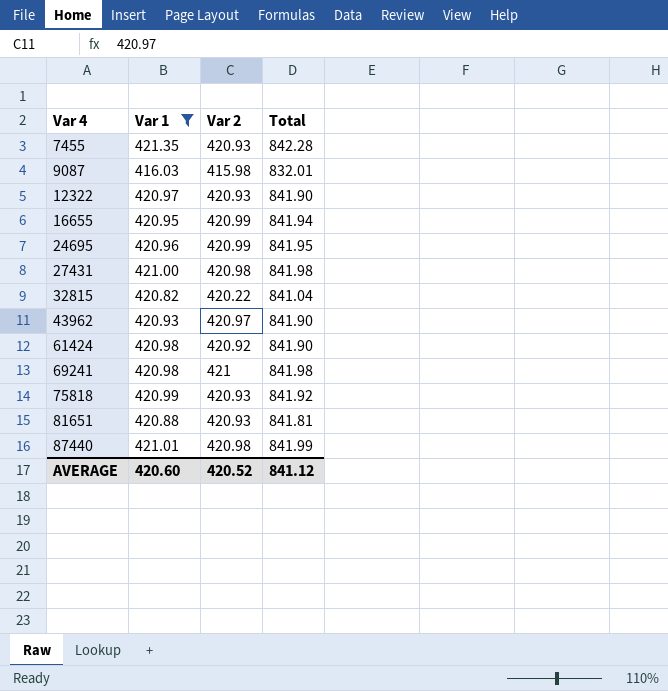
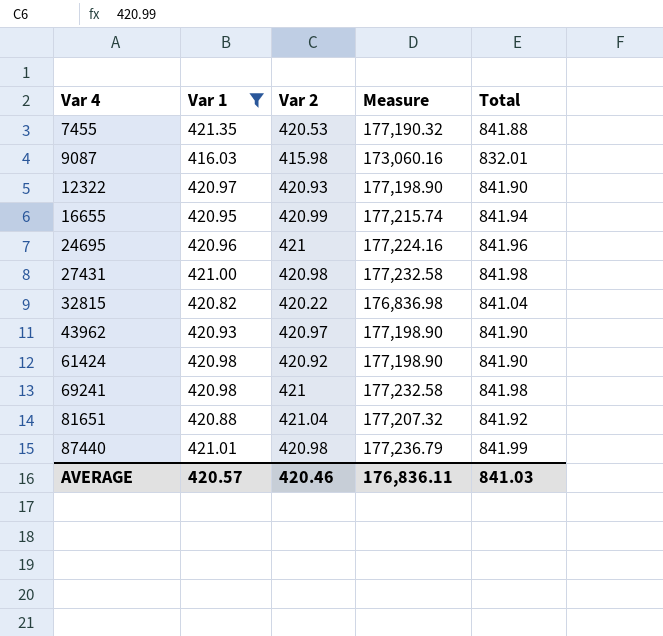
column Measure | formula: none -> [Var 1] * [Var 2]
row 75818: 420.99 | 420.93 | 841.92 -> none
7455 | Var 2: 420.93 -> 420.53
7455 | Total: 842.28 -> 841.88
24695 | Var 2: 420.99 -> 421
24695 | Total: 841.95 -> 841.96
81651 | Var 2: 420.93 -> 421.04
81651 | Total: 841.81 -> 841.92
AVERAGE | Var 1: 420.60 -> 420.57
AVERAGE | Var 2: 420.52 -> 420.46
AVERAGE | Total: 841.12 -> 841.03

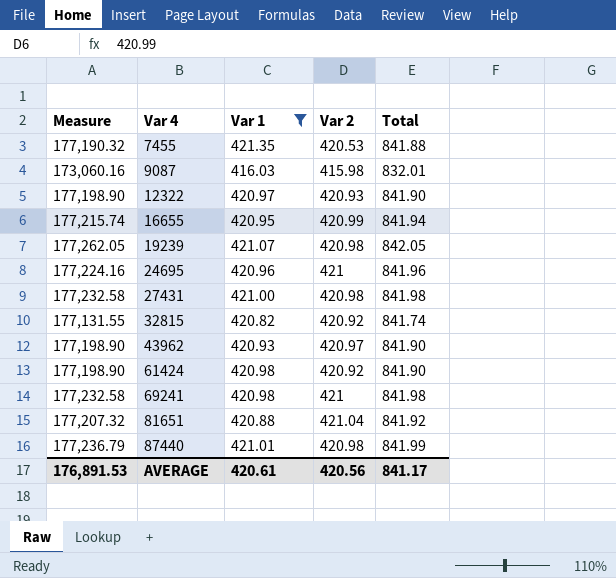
column Measure | position: 4 -> 1
row 19239: none -> 177,262.05 | 421.07 | 420.98 | 842.05
32815 | Measure: 176,836.98 -> 177,131.55
32815 | Var 2: 420.22 -> 420.92
32815 | Total: 841.04 -> 841.74
AVERAGE | Measure: 176,836.11 -> 176,891.53
AVERAGE | Var 1: 420.57 -> 420.61
AVERAGE | Var 2: 420.46 -> 420.56
AVERAGE | Total: 841.03 -> 841.17

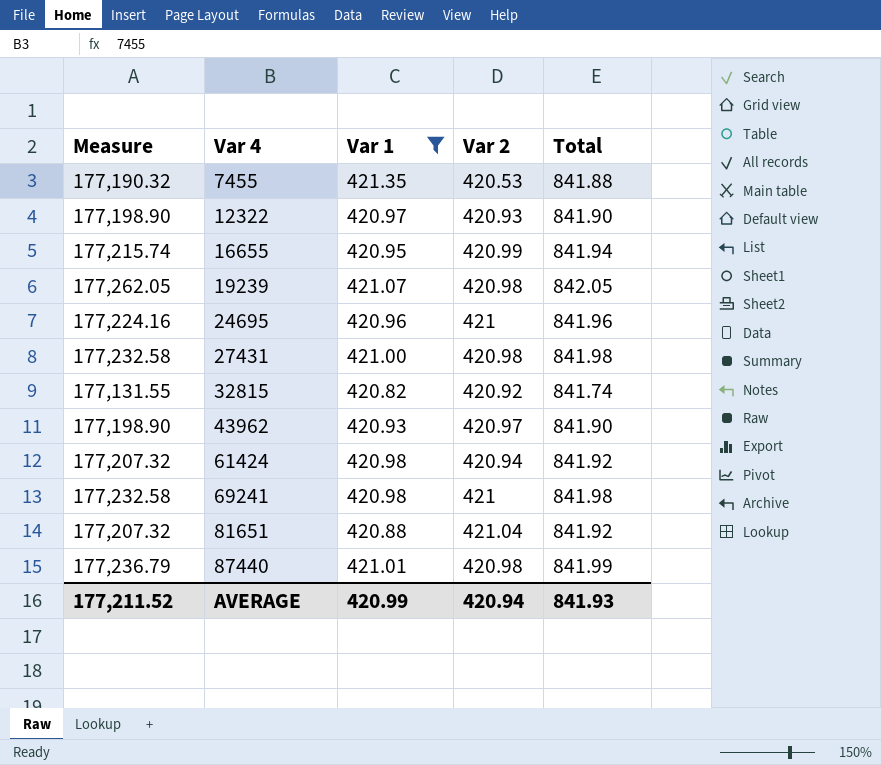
row 9087: 173,060.16 | 416.03 | 415.98 | 832.01 -> none
61424 | Measure: 177,198.90 -> 177,207.32
61424 | Var 2: 420.92 -> 420.94
61424 | Total: 841.90 -> 841.92
AVERAGE | Measure: 176,891.53 -> 177,211.52
AVERAGE | Var 1: 420.61 -> 420.99
AVERAGE | Var 2: 420.56 -> 420.94
AVERAGE | Total: 841.17 -> 841.93

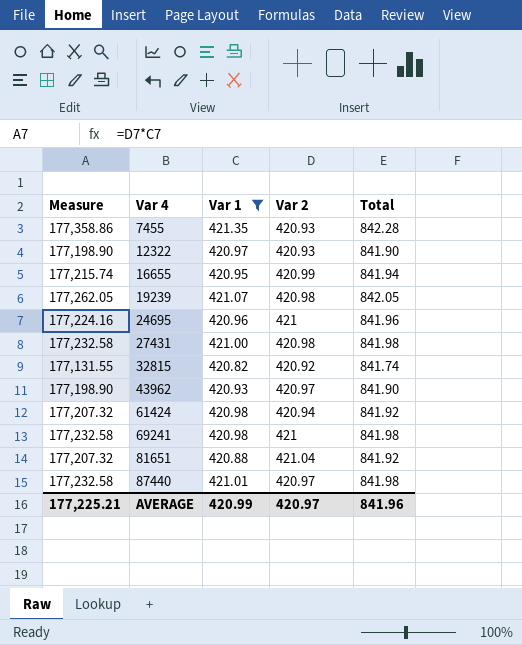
7455 | Measure: 177,190.32 -> 177,358.86
7455 | Var 2: 420.53 -> 420.93
7455 | Total: 841.88 -> 842.28
87440 | Measure: 177,236.79 -> 177,232.58
87440 | Var 2: 420.98 -> 420.97
87440 | Total: 841.99 -> 841.98
AVERAGE | Measure: 177,211.52 -> 177,225.21
AVERAGE | Var 2: 420.94 -> 420.97
AVERAGE | Total: 841.93 -> 841.96

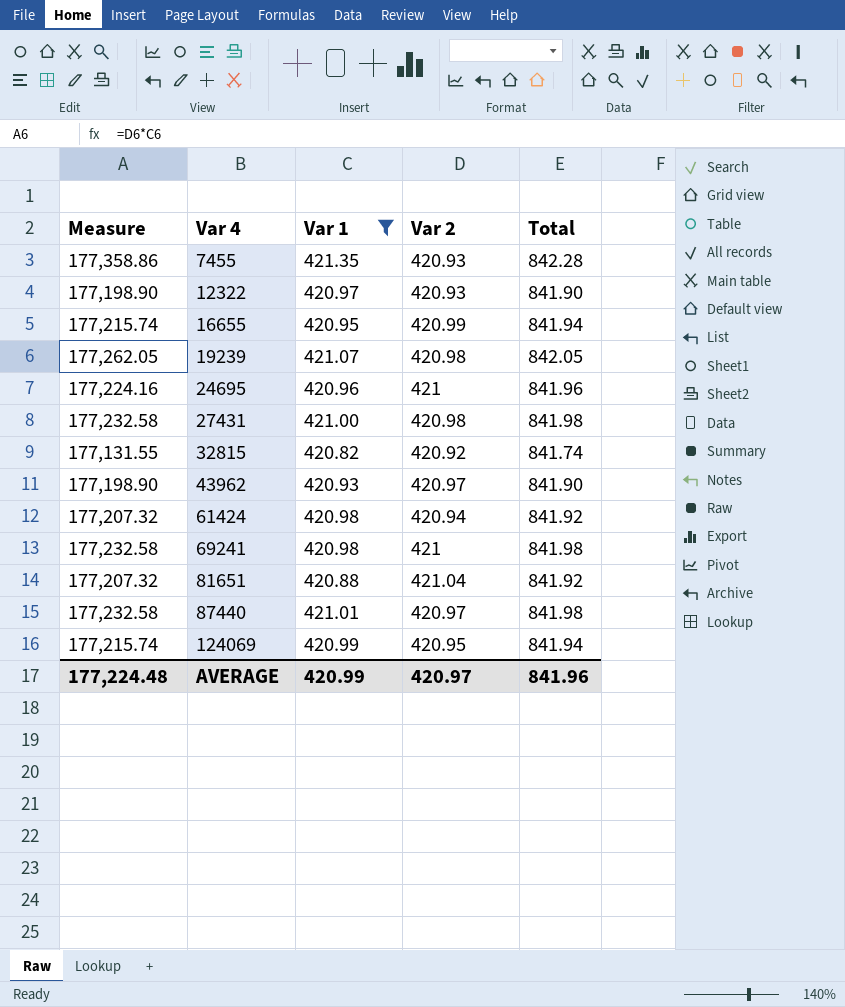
row 124069: none -> 177,215.74 | 420.99 | 420.95 | 841.94
AVERAGE | Measure: 177,225.21 -> 177,224.48

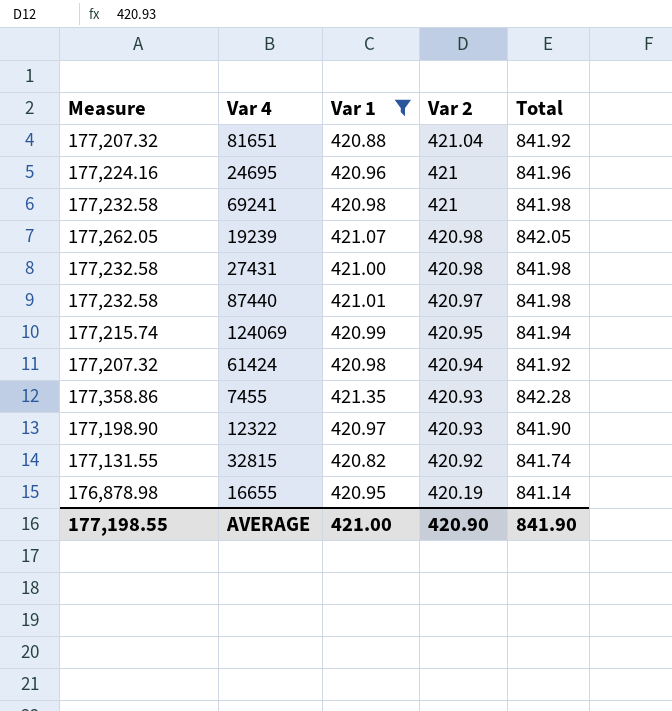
row order: Var 4 ascending -> Var 2 descending
row 43962: 177,198.90 | 420.93 | 420.97 | 841.90 -> none
16655 | Measure: 177,215.74 -> 176,878.98
16655 | Var 2: 420.99 -> 420.19
16655 | Total: 841.94 -> 841.14
AVERAGE | Measure: 177,224.48 -> 177,198.55
AVERAGE | Var 1: 420.99 -> 421.00
AVERAGE | Var 2: 420.97 -> 420.90
AVERAGE | Total: 841.96 -> 841.90

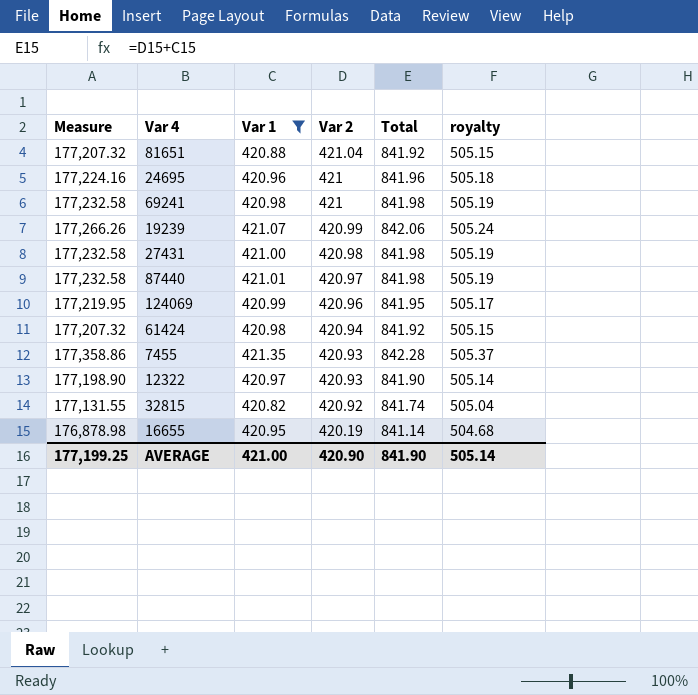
column royalty | formula: none -> [Total] * 0.6
19239 | Measure: 177,262.05 -> 177,266.26
19239 | Var 2: 420.98 -> 420.99
19239 | Total: 842.05 -> 842.06
124069 | Measure: 177,215.74 -> 177,219.95
124069 | Var 2: 420.95 -> 420.96
124069 | Total: 841.94 -> 841.95
AVERAGE | Measure: 177,198.55 -> 177,199.25

